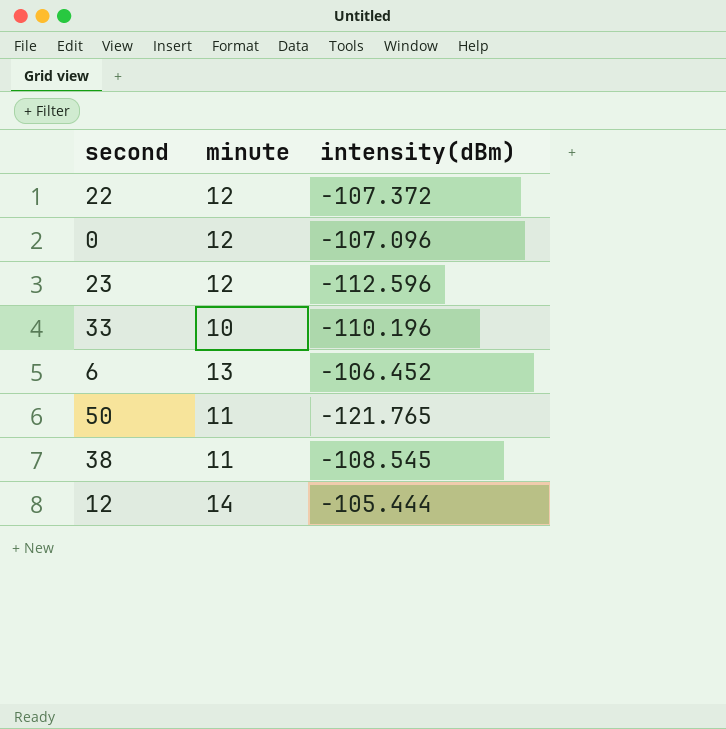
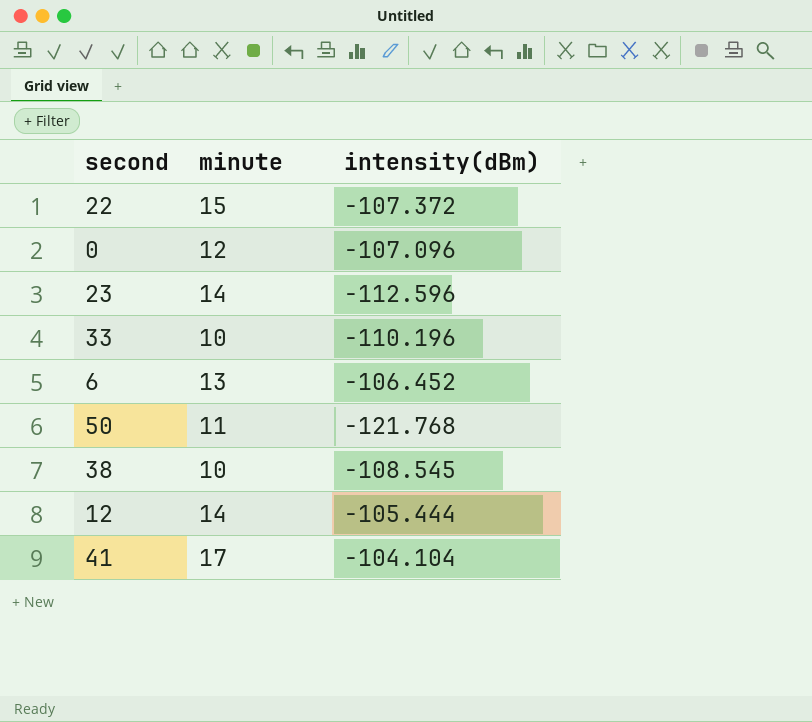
22 | minute: 12 -> 15
23 | minute: 12 -> 14
50 | intensity(dBm): -121.765 -> -121.768
38 | minute: 11 -> 10
row 41: none -> 17 | -104.104

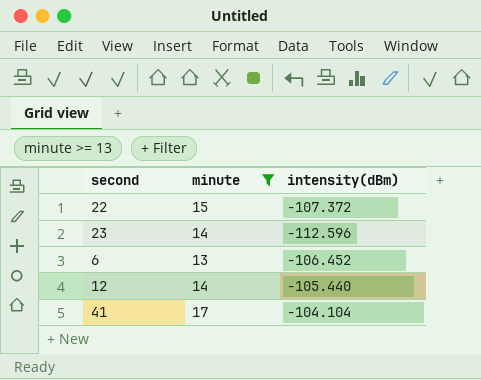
filter: none -> minute >= 13
12 | intensity(dBm): -105.444 -> -105.440

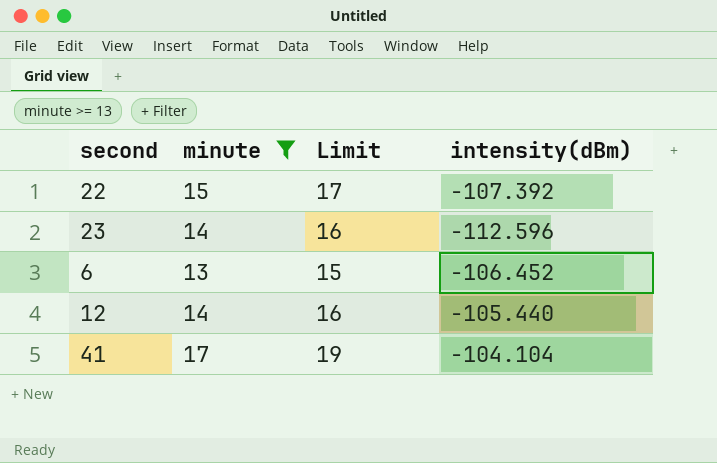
column Limit | formula: none -> [minute] + 2
22 | intensity(dBm): -107.372 -> -107.392

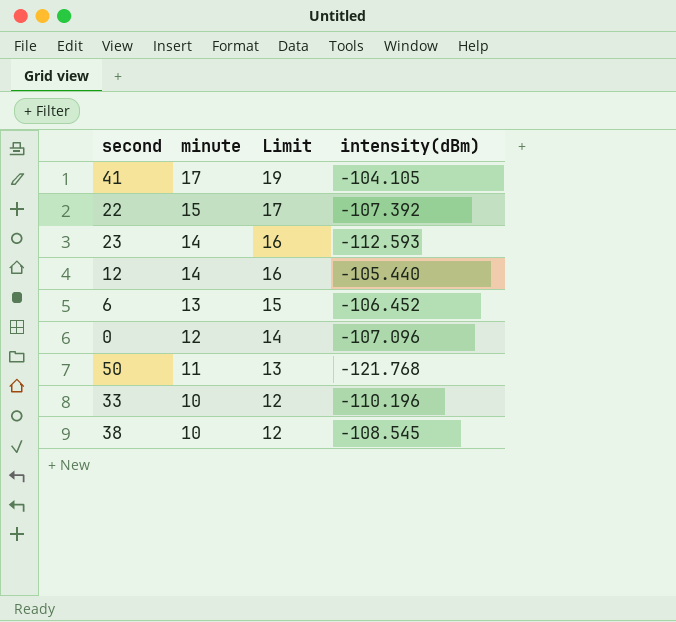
filter: minute >= 13 -> none
row order: none -> minute descending
41 | intensity(dBm): -104.104 -> -104.105
23 | intensity(dBm): -112.596 -> -112.593

